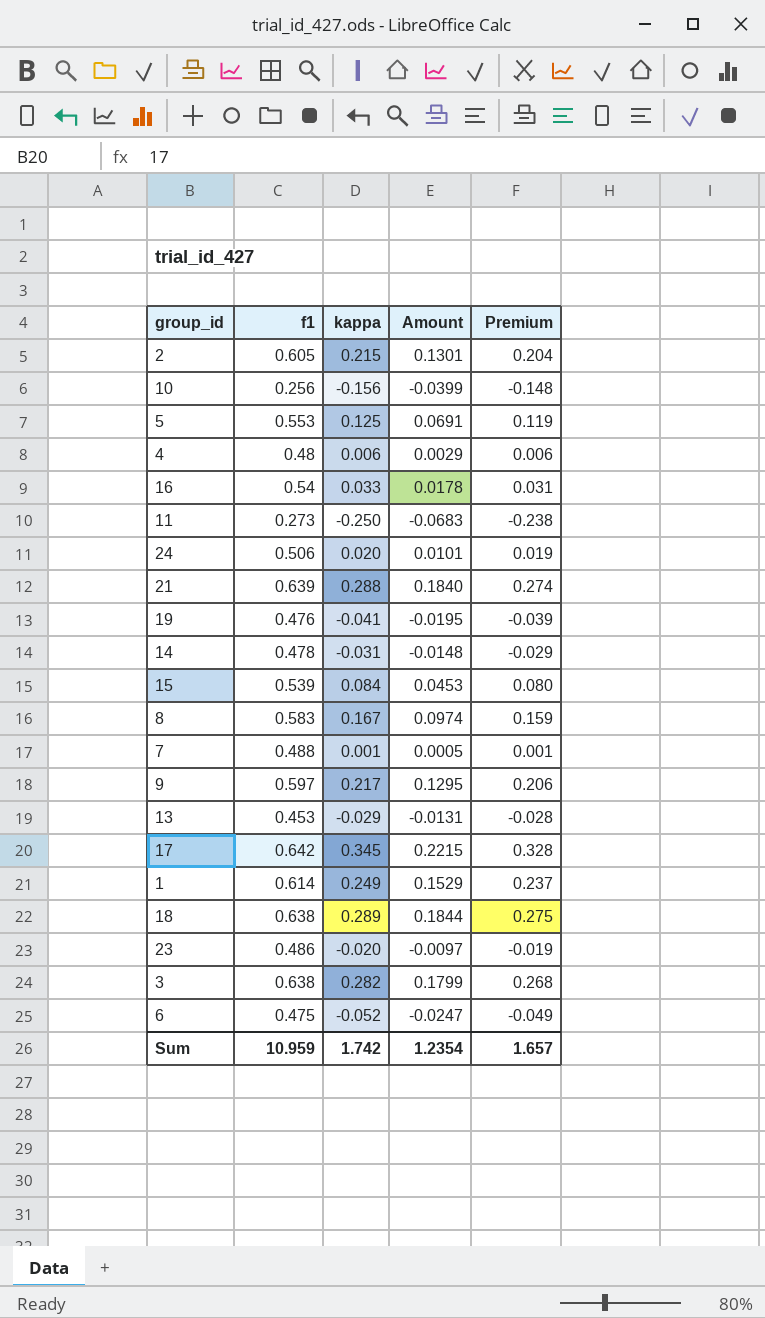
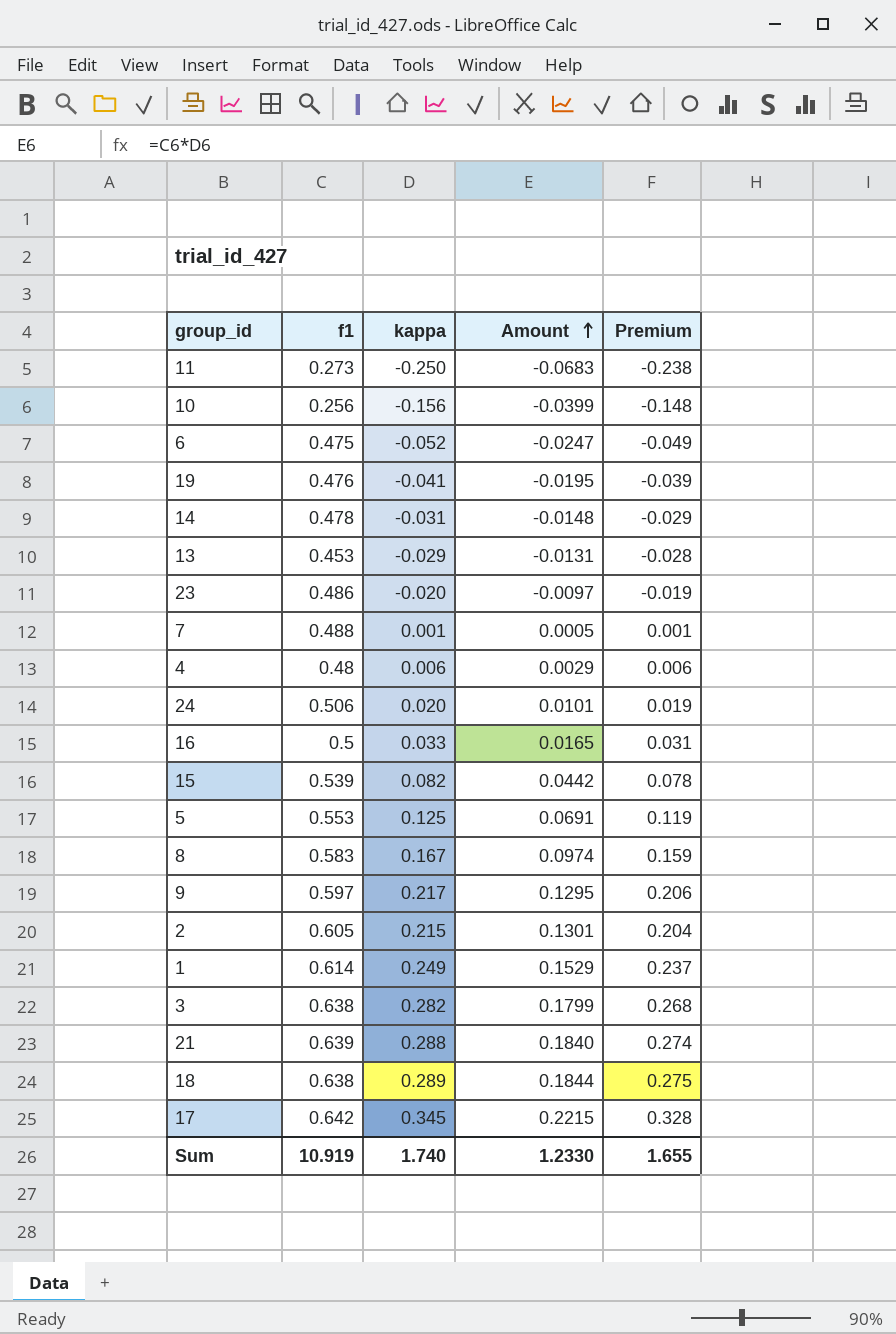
row order: none -> Amount ascending
16 | f1: 0.54 -> 0.5
16 | Amount: 0.0178 -> 0.0165
15 | kappa: 0.084 -> 0.082
15 | Amount: 0.0453 -> 0.0442
15 | Premium: 0.080 -> 0.078
Sum | f1: 10.959 -> 10.919
Sum | kappa: 1.742 -> 1.740
Sum | Amount: 1.2354 -> 1.2330
Sum | Premium: 1.657 -> 1.655

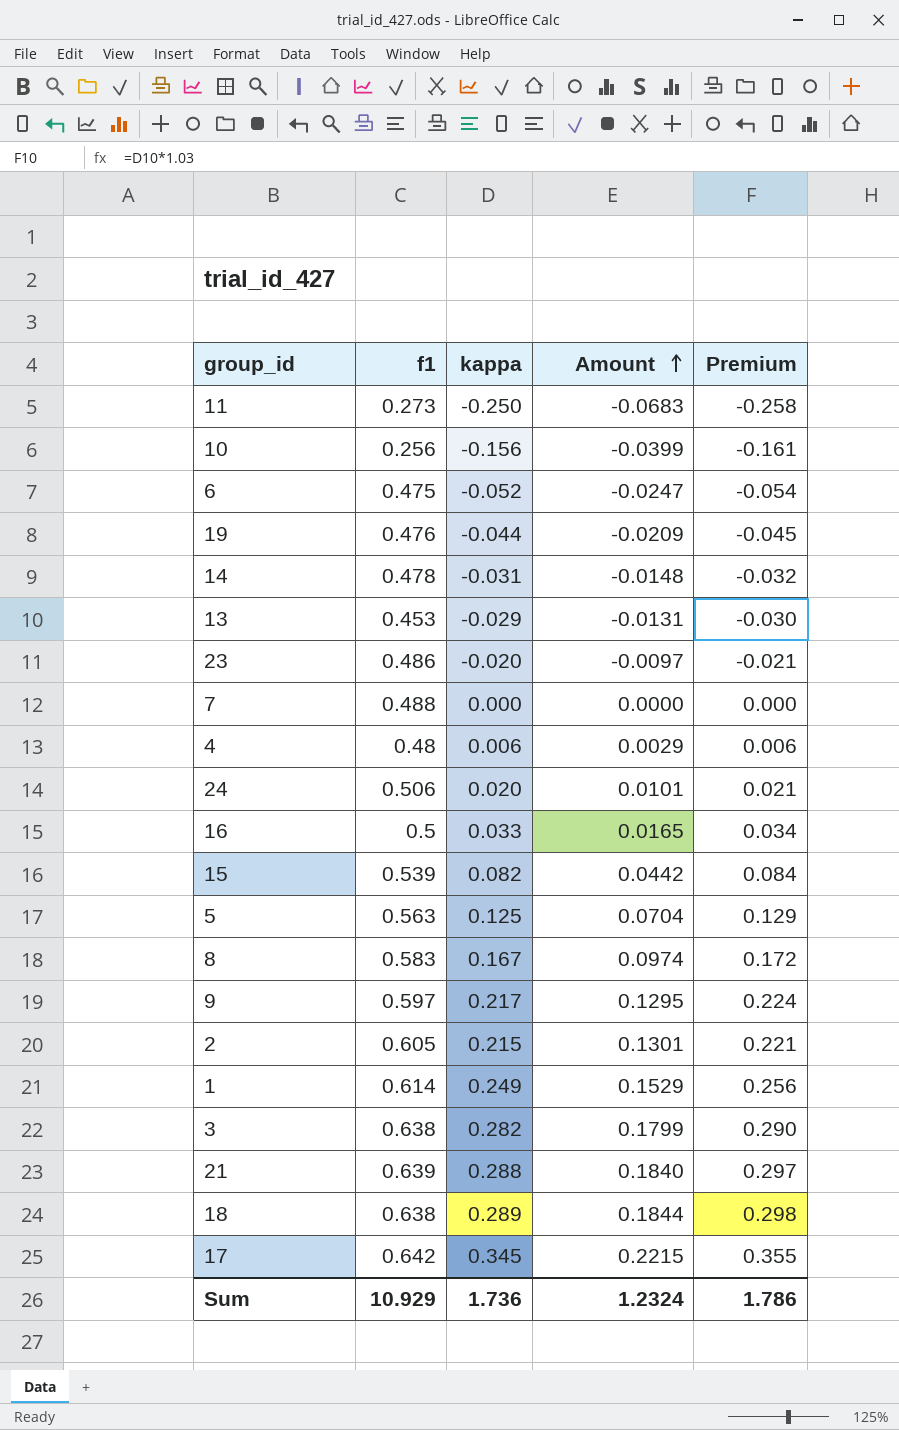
column Premium | formula: [kappa] * 0.95 -> [kappa] * 1.03
19 | kappa: -0.041 -> -0.044
19 | Amount: -0.0195 -> -0.0209
7 | kappa: 0.001 -> 0.000
7 | Amount: 0.0005 -> 0.0000
5 | f1: 0.553 -> 0.563
5 | Amount: 0.0691 -> 0.0704
Sum | f1: 10.919 -> 10.929
Sum | kappa: 1.740 -> 1.736
Sum | Amount: 1.2330 -> 1.2324
Sum | Premium: 1.655 -> 1.786

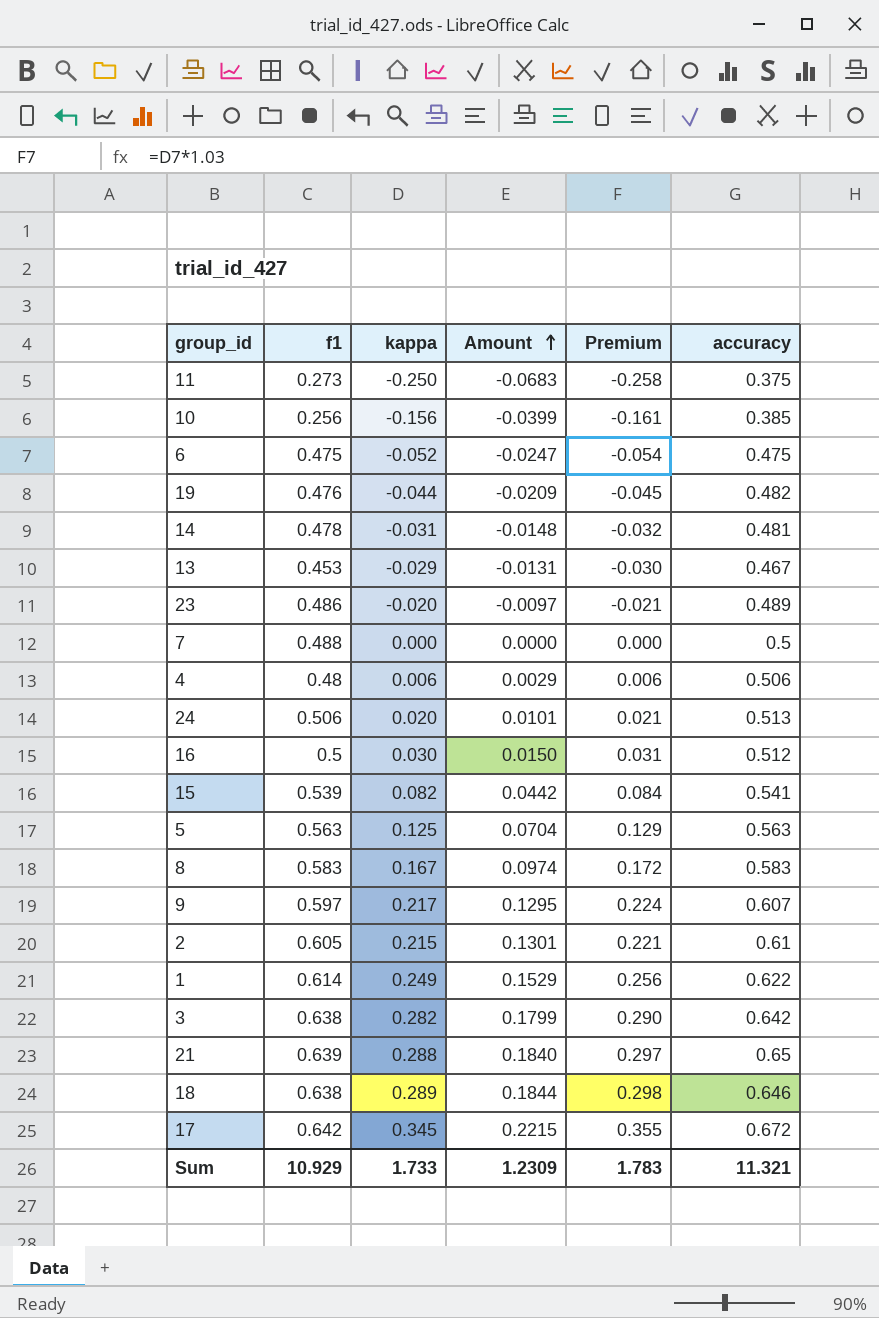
column accuracy | position: none -> 6
16 | kappa: 0.033 -> 0.030
16 | Amount: 0.0165 -> 0.0150
16 | Premium: 0.034 -> 0.031
Sum | kappa: 1.736 -> 1.733
Sum | Amount: 1.2324 -> 1.2309
Sum | Premium: 1.786 -> 1.783

